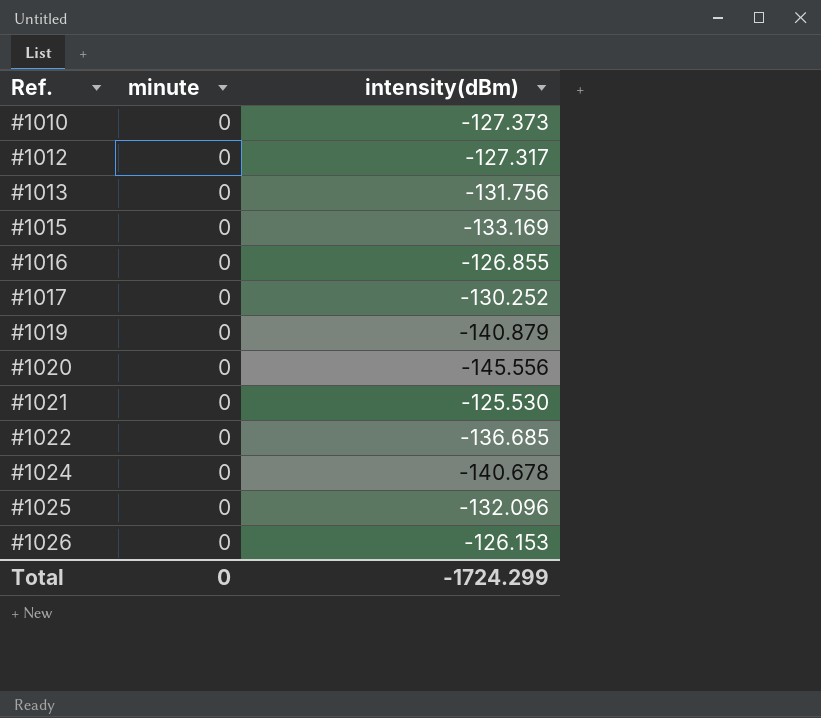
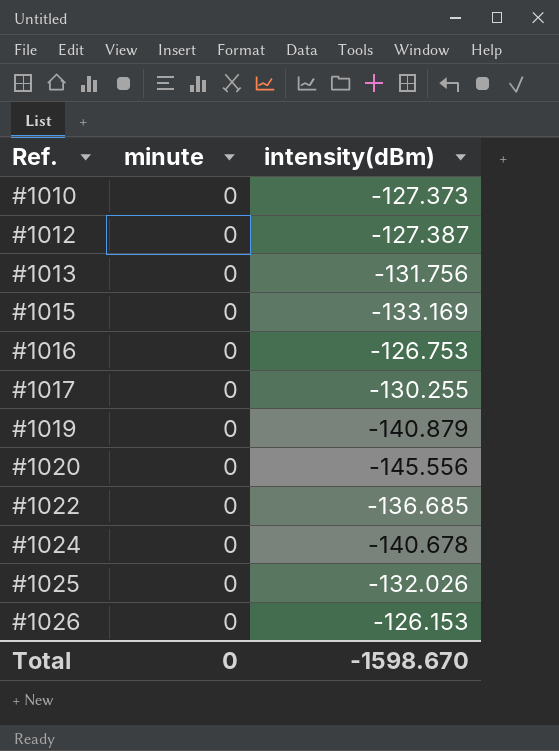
row #1021: 0 | -125.530 -> none
#1012 | intensity(dBm): -127.317 -> -127.387
#1016 | intensity(dBm): -126.855 -> -126.753
#1017 | intensity(dBm): -130.252 -> -130.255
#1025 | intensity(dBm): -132.096 -> -132.026
Total | intensity(dBm): -1724.299 -> -1598.670

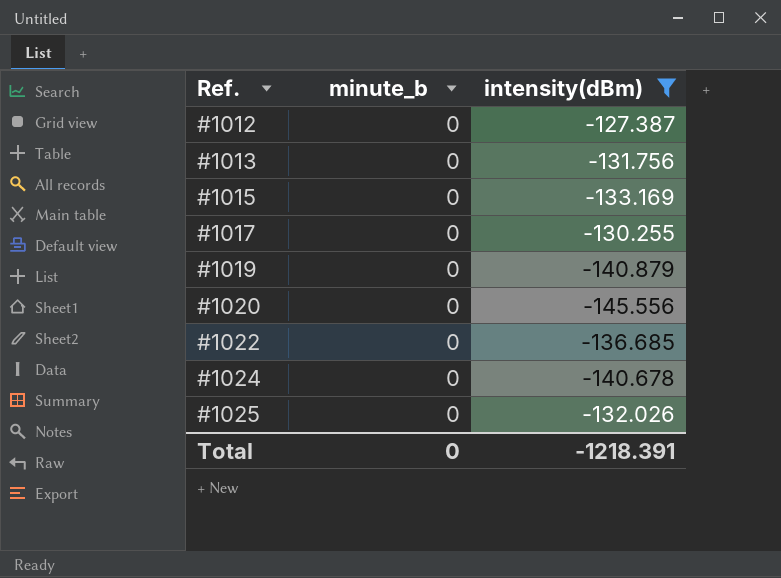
filter: none -> intensity(dBm) <= -127.387
column name: minute -> minute_b
Total | intensity(dBm): -1598.670 -> -1218.391

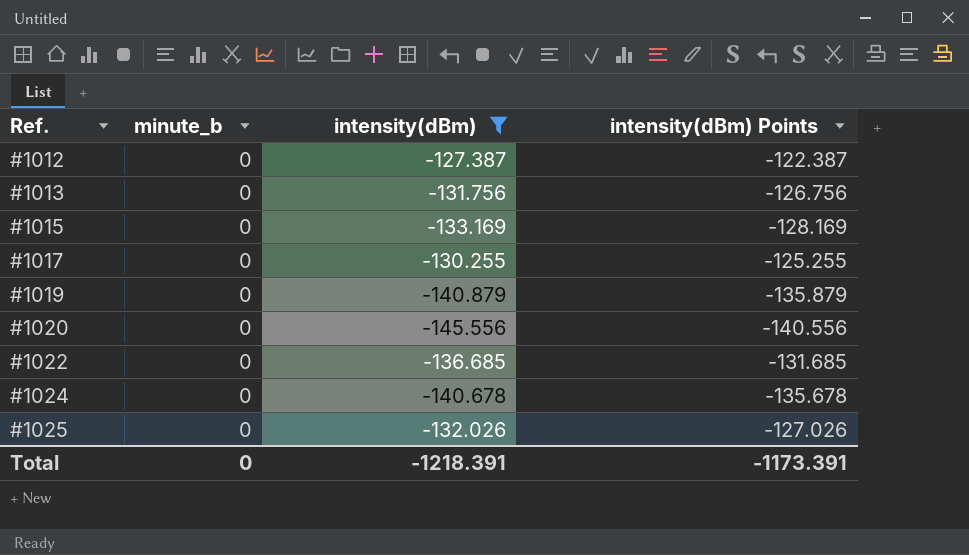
column intensity(dBm) Points | formula: none -> [intensity(dBm)] + 5

